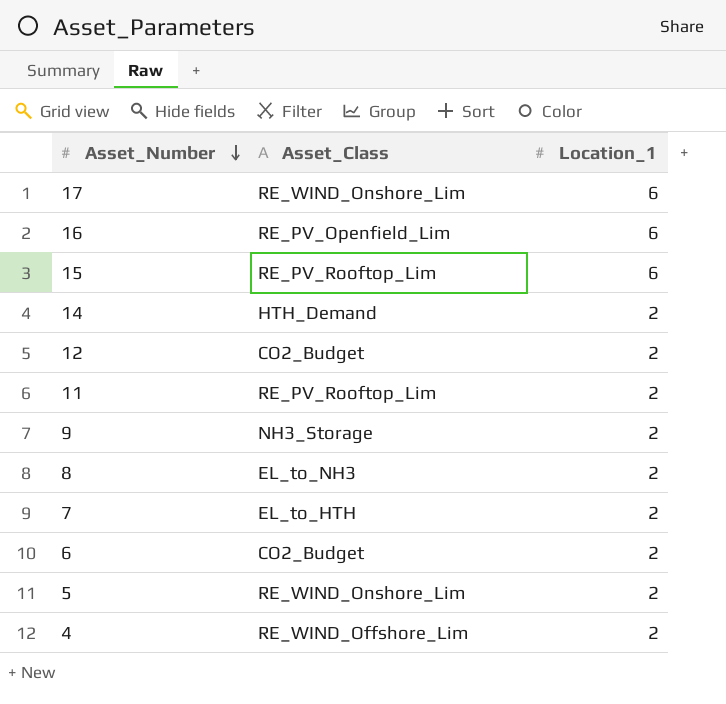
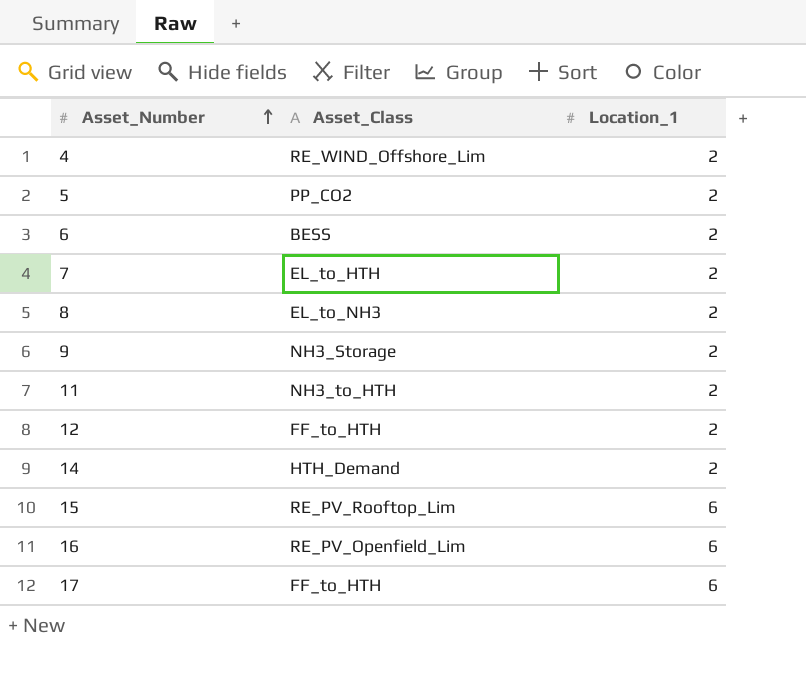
row order: Asset_Number descending -> Asset_Number ascending
5 | Asset_Class: RE_WIND_Onshore_Lim -> PP_CO2
6 | Asset_Class: CO2_Budget -> BESS
11 | Asset_Class: RE_PV_Rooftop_Lim -> NH3_to_HTH
12 | Asset_Class: CO2_Budget -> FF_to_HTH
17 | Asset_Class: RE_WIND_Onshore_Lim -> FF_to_HTH

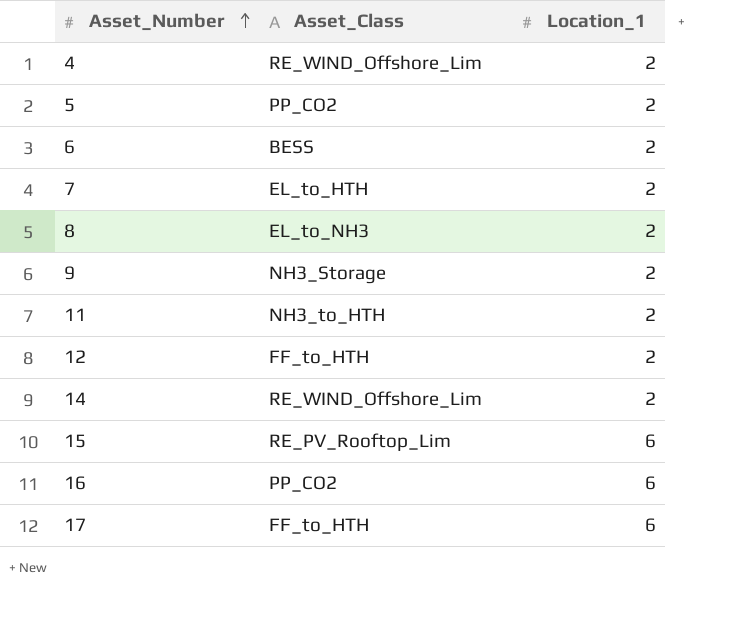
14 | Asset_Class: HTH_Demand -> RE_WIND_Offshore_Lim
16 | Asset_Class: RE_PV_Openfield_Lim -> PP_CO2

